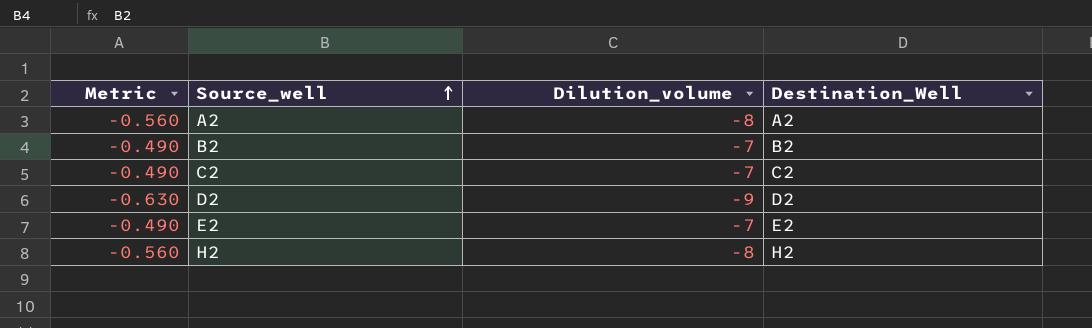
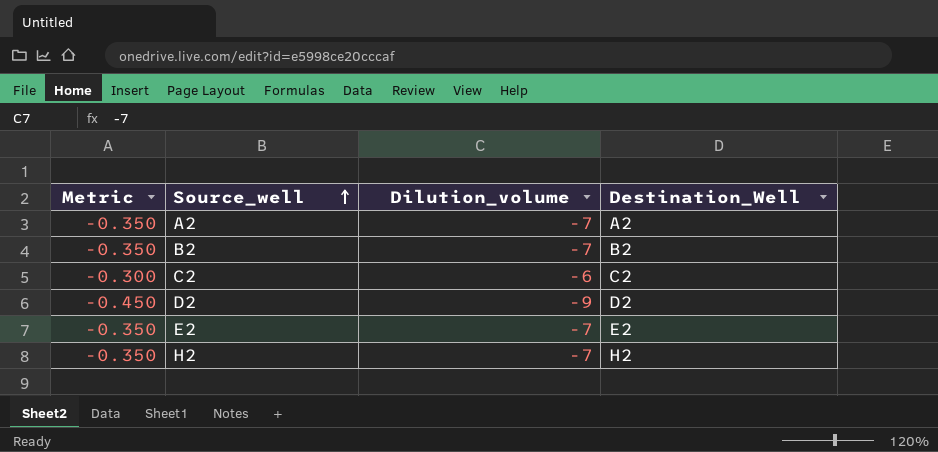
column Metric | formula: [Dilution_volume] * 0.07 -> [Dilution_volume] * 0.05
A2 | Dilution_volume: -8 -> -7
C2 | Dilution_volume: -7 -> -6
H2 | Dilution_volume: -8 -> -7

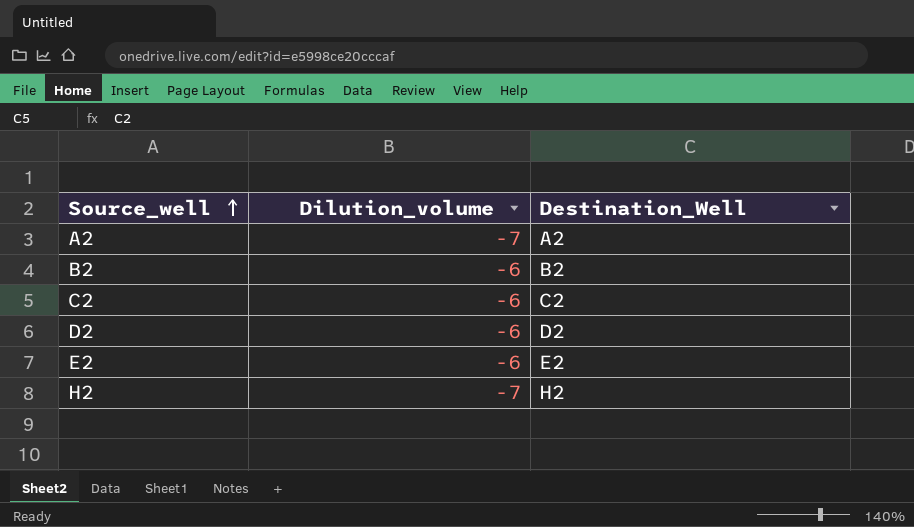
column Metric | formula: [Dilution_volume] * 0.05 -> none
B2 | Dilution_volume: -7 -> -6
D2 | Dilution_volume: -9 -> -6
E2 | Dilution_volume: -7 -> -6

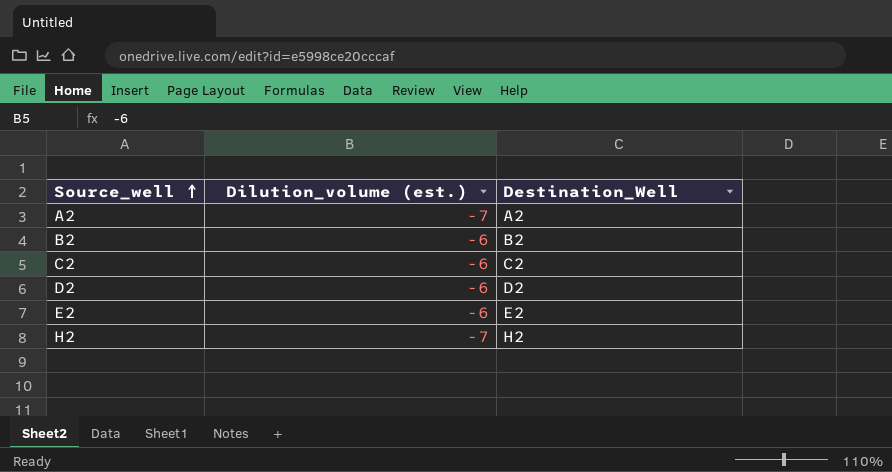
column name: Dilution_volume -> Dilution_volume (est.)

